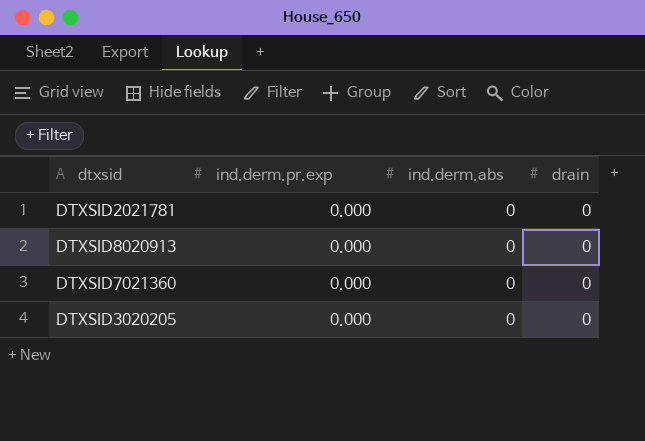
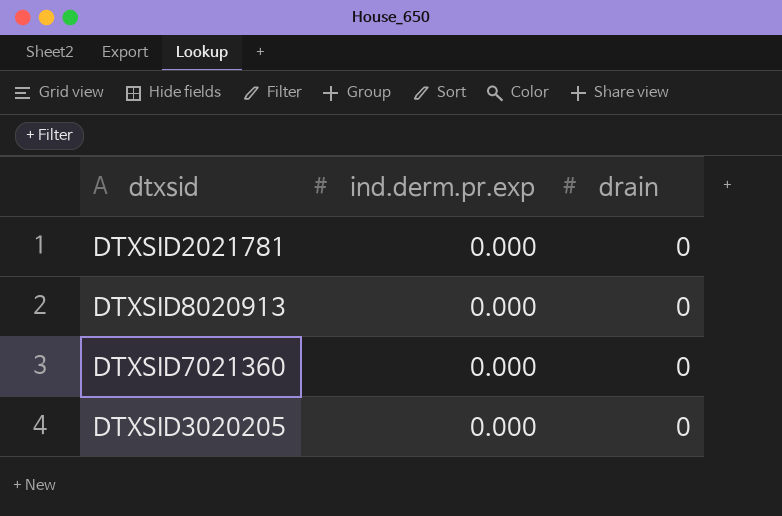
column ind.derm.abs | position: 3 -> none

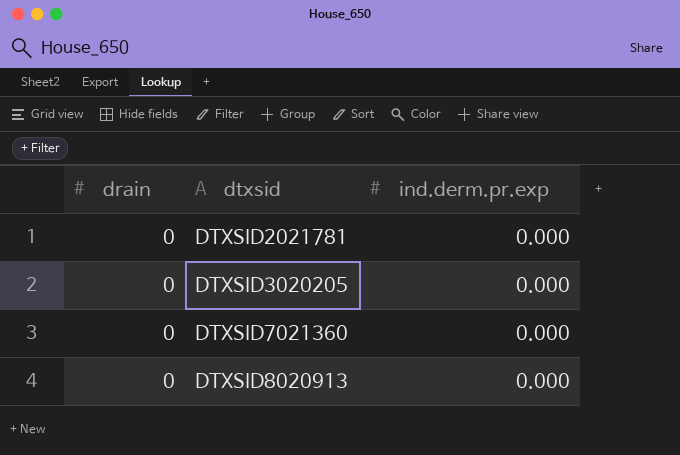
row order: none -> dtxsid ascending
column drain | position: 3 -> 1

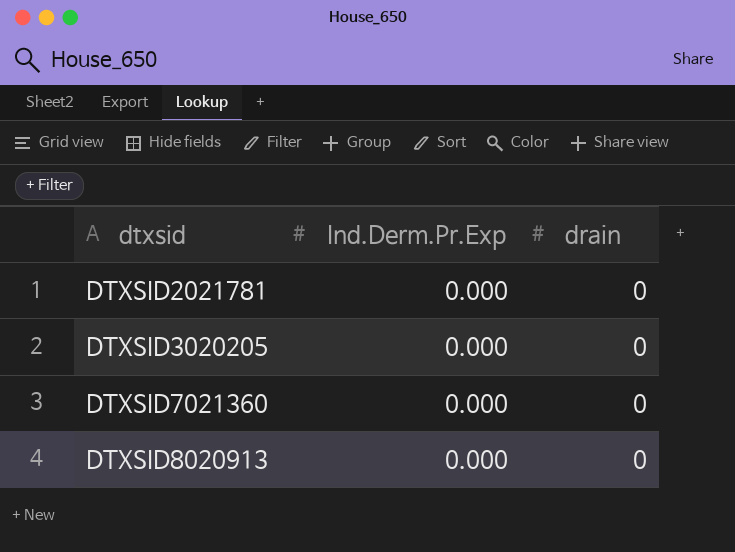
column name: ind.derm.pr.exp -> Ind.Derm.Pr.Exp
column drain | position: 1 -> 3

